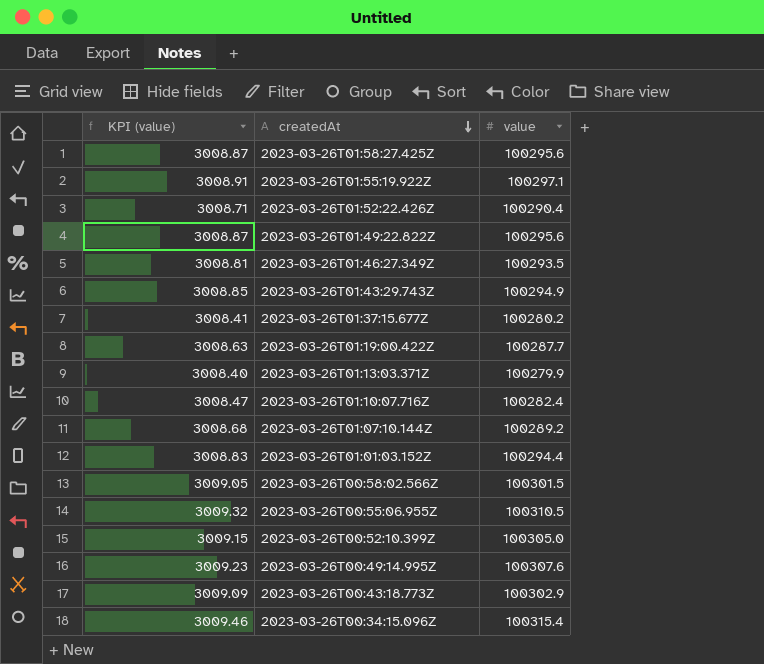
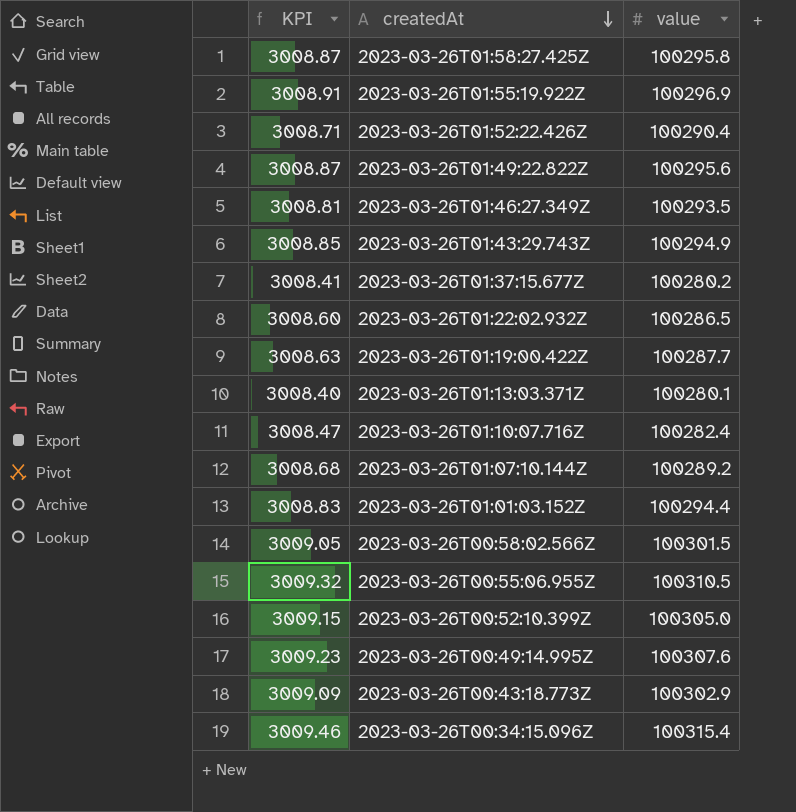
column name: KPI (value) -> KPI
2023-03-26T01:58:27.425Z | value: 100295.6 -> 100295.8
2023-03-26T01:55:19.922Z | value: 100297.1 -> 100296.9
row 2023-03-26T01:22:02.932Z: none -> 3008.60 | 100286.5
2023-03-26T01:13:03.371Z | value: 100279.9 -> 100280.1

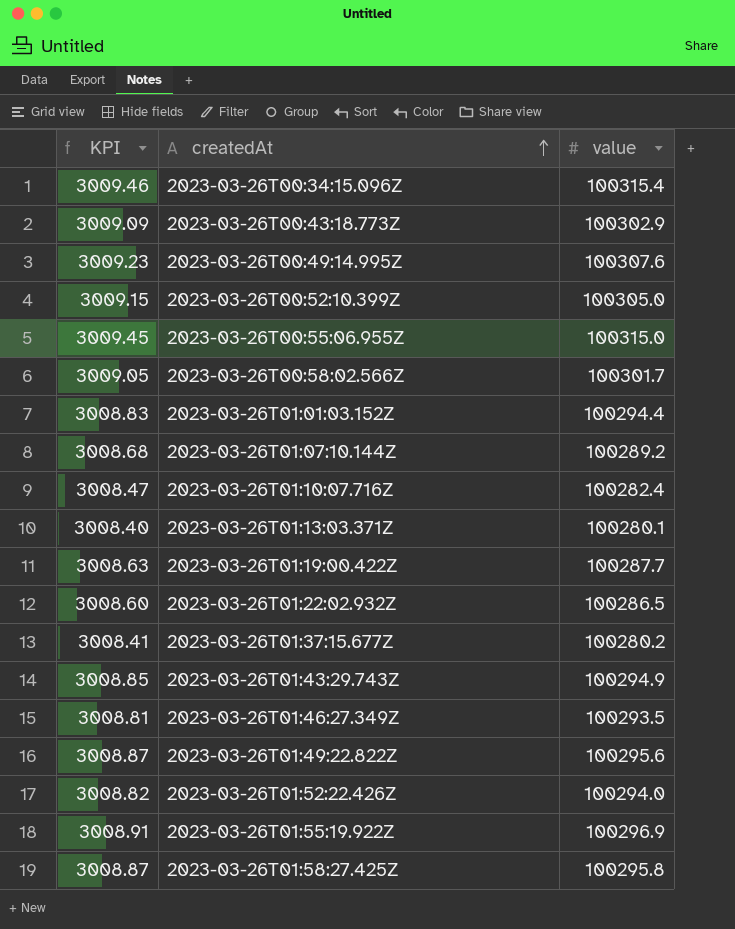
row order: createdAt descending -> createdAt ascending
2023-03-26T00:55:06.955Z | KPI: 3009.32 -> 3009.45
2023-03-26T00:55:06.955Z | value: 100310.5 -> 100315.0
2023-03-26T00:58:02.566Z | value: 100301.5 -> 100301.7
2023-03-26T01:52:22.426Z | KPI: 3008.71 -> 3008.82
2023-03-26T01:52:22.426Z | value: 100290.4 -> 100294.0

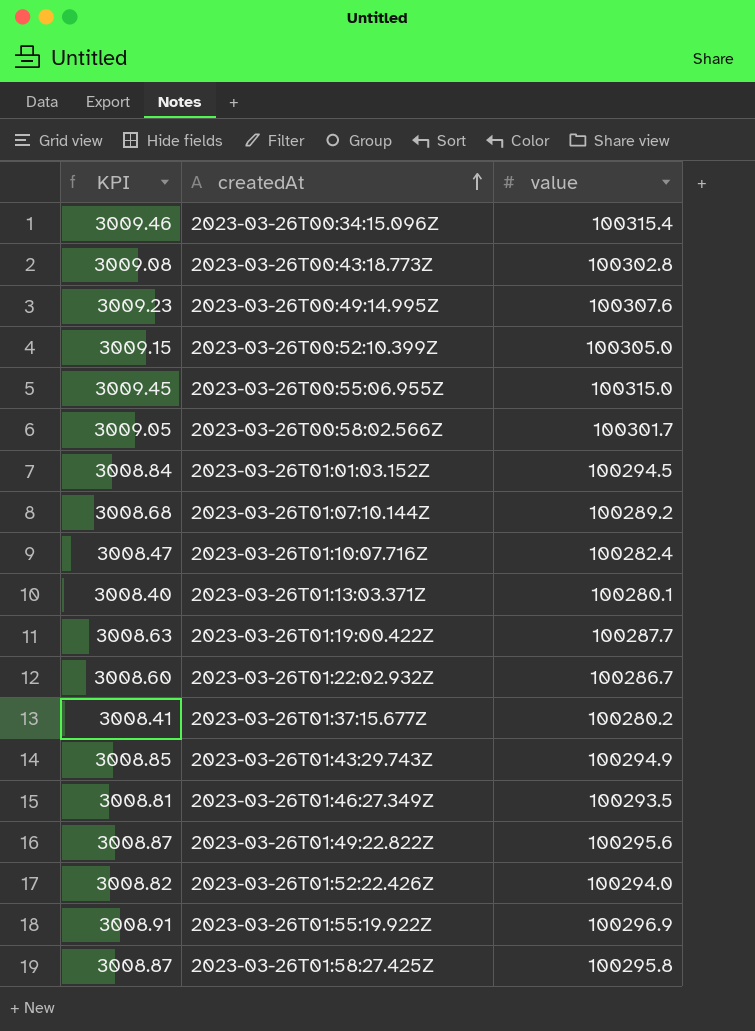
2023-03-26T00:43:18.773Z | KPI: 3009.09 -> 3009.08
2023-03-26T00:43:18.773Z | value: 100302.9 -> 100302.8
2023-03-26T01:01:03.152Z | KPI: 3008.83 -> 3008.84
2023-03-26T01:01:03.152Z | value: 100294.4 -> 100294.5
2023-03-26T01:22:02.932Z | value: 100286.5 -> 100286.7

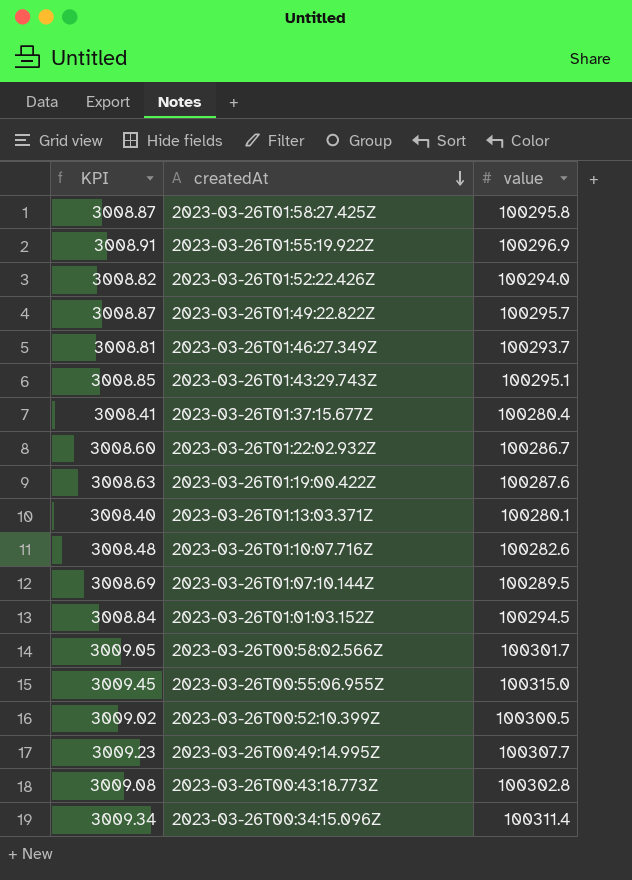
row order: createdAt ascending -> createdAt descending
2023-03-26T01:49:22.822Z | value: 100295.6 -> 100295.7
2023-03-26T01:46:27.349Z | value: 100293.5 -> 100293.7
2023-03-26T01:43:29.743Z | value: 100294.9 -> 100295.1
2023-03-26T01:37:15.677Z | value: 100280.2 -> 100280.4
2023-03-26T01:19:00.422Z | value: 100287.7 -> 100287.6
2023-03-26T01:10:07.716Z | KPI: 3008.47 -> 3008.48
2023-03-26T01:10:07.716Z | value: 100282.4 -> 100282.6
2023-03-26T01:07:10.144Z | KPI: 3008.68 -> 3008.69
2023-03-26T01:07:10.144Z | value: 100289.2 -> 100289.5
2023-03-26T00:52:10.399Z | KPI: 3009.15 -> 3009.02
2023-03-26T00:52:10.399Z | value: 100305.0 -> 100300.5
2023-03-26T00:49:14.995Z | value: 100307.6 -> 100307.7
2023-03-26T00:34:15.096Z | KPI: 3009.46 -> 3009.34
2023-03-26T00:34:15.096Z | value: 100315.4 -> 100311.4

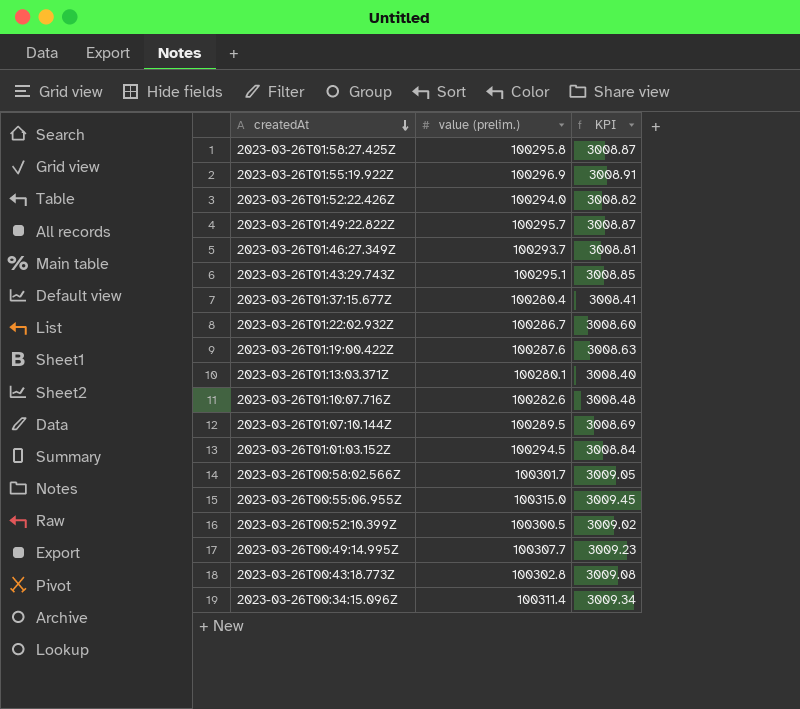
column name: value -> value (prelim.)
column KPI | position: 1 -> 3

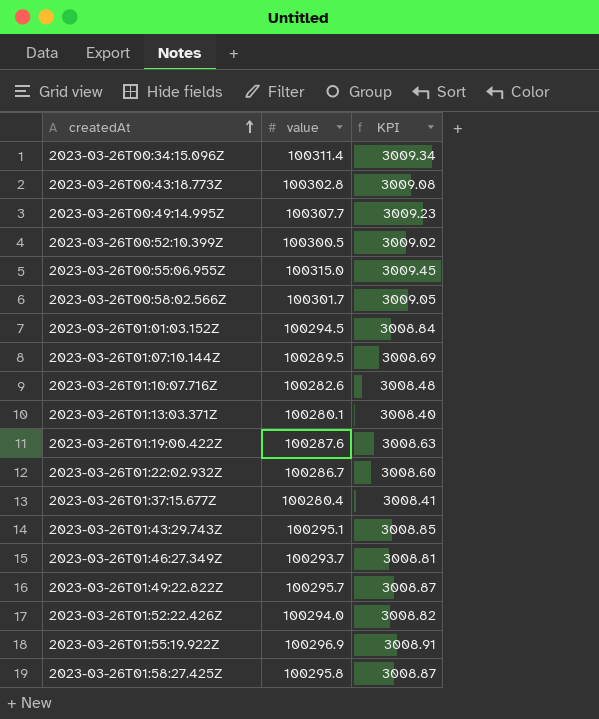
row order: createdAt descending -> createdAt ascending
column name: value (prelim.) -> value

